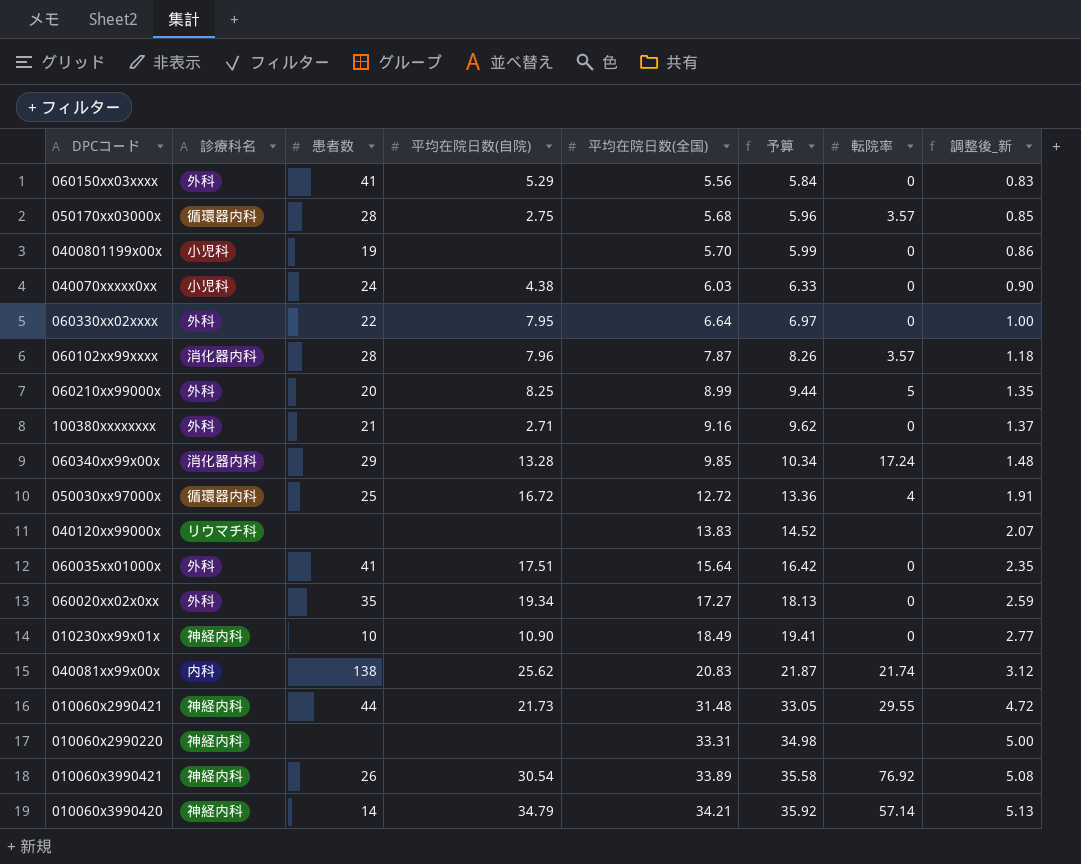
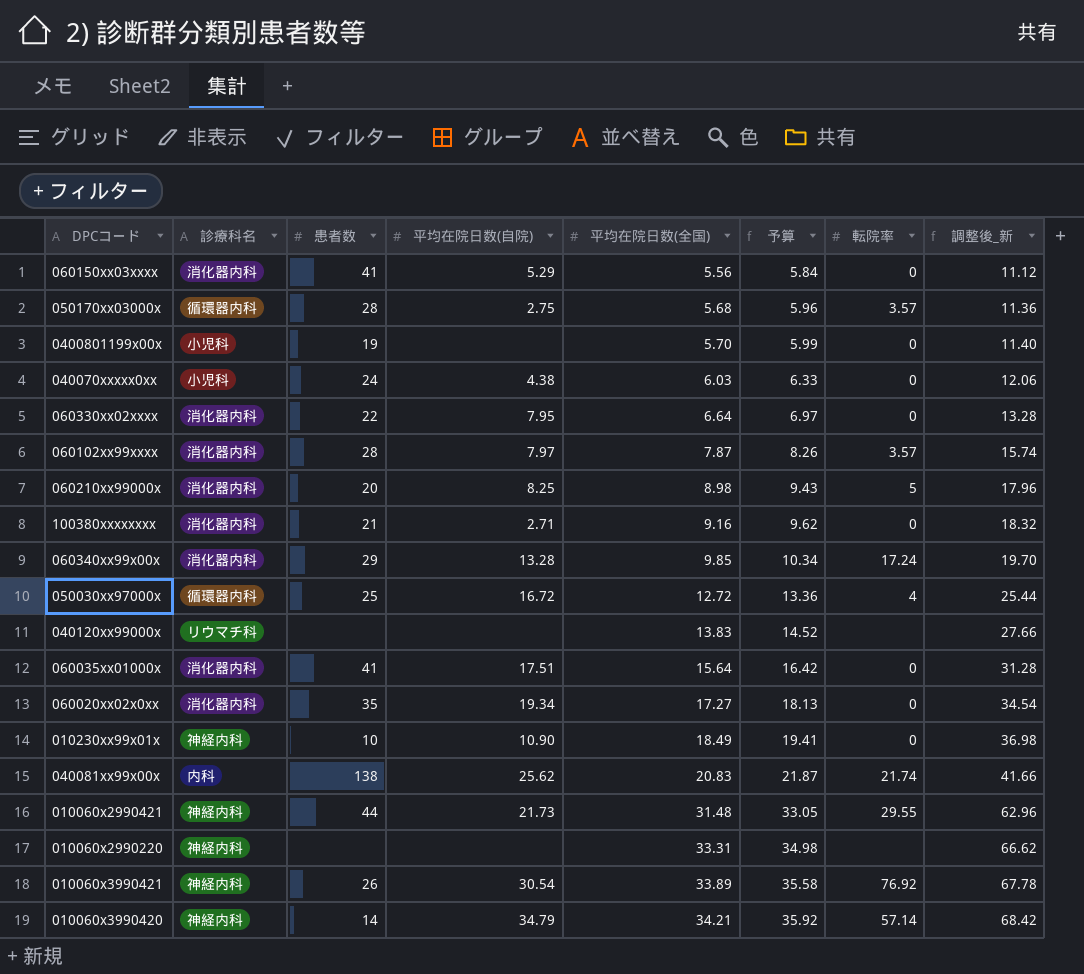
column 調整後_新 | formula: [平均在院日数(全国)] * 0.15 -> [平均在院日数(全国)] * 2
060150xx03xxxx | 診療科名: 外科 -> 消化器内科
060330xx02xxxx | 診療科名: 外科 -> 消化器内科
060102xx99xxxx | 平均在院日数(自院): 7.96 -> 7.97
060210xx99000x | 診療科名: 外科 -> 消化器内科
060210xx99000x | 平均在院日数(全国): 8.99 -> 8.98
060210xx99000x | 予算: 9.44 -> 9.43
100380xxxxxxxx | 診療科名: 外科 -> 消化器内科
060035xx01000x | 診療科名: 外科 -> 消化器内科
060020xx02x0xx | 診療科名: 外科 -> 消化器内科

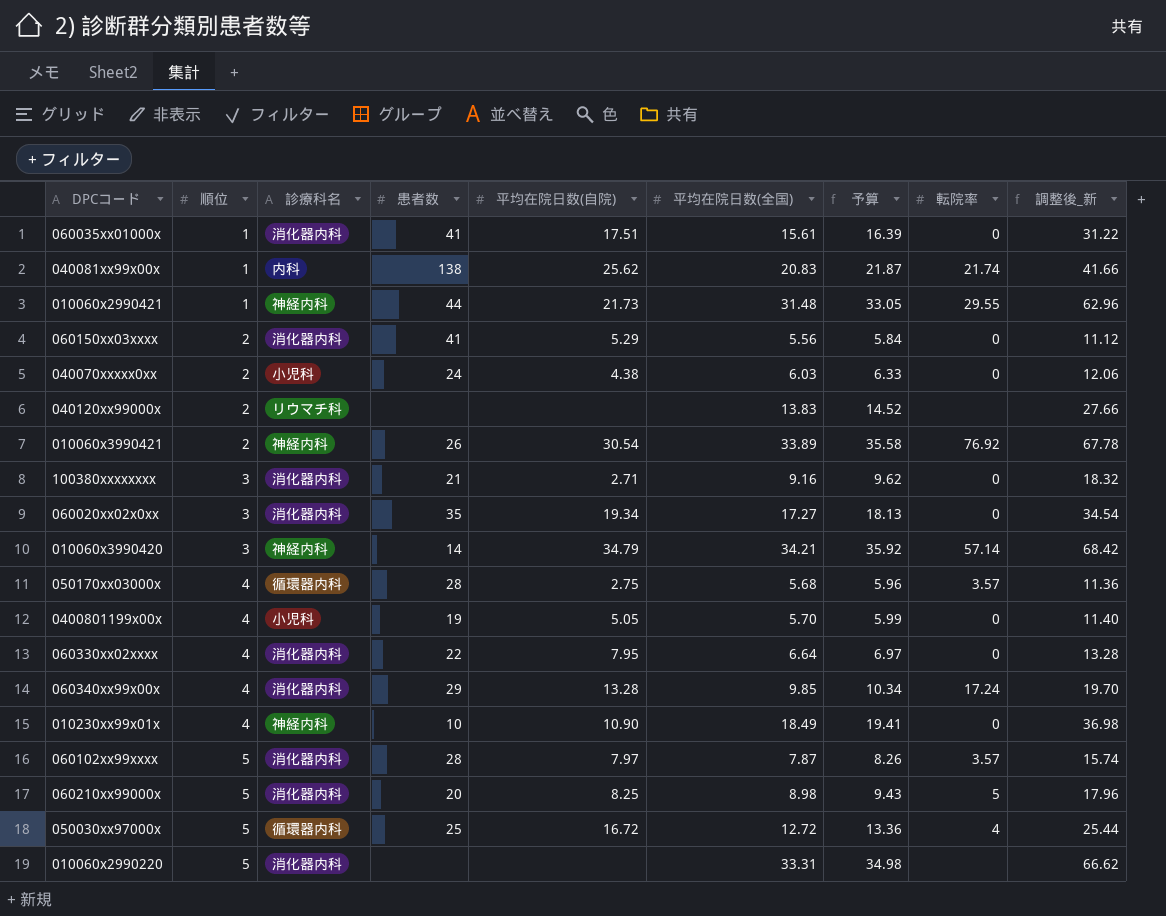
row order: 平均在院日数(全国) ascending -> 順位 ascending
column 順位 | position: none -> 2
060035xx01000x | 平均在院日数(全国): 15.64 -> 15.61
060035xx01000x | 予算: 16.42 -> 16.39
060035xx01000x | 調整後_新: 31.28 -> 31.22
0400801199x00x | 平均在院日数(自院): none -> 5.05
010060x2990220 | 診療科名: 神経内科 -> 消化器内科

